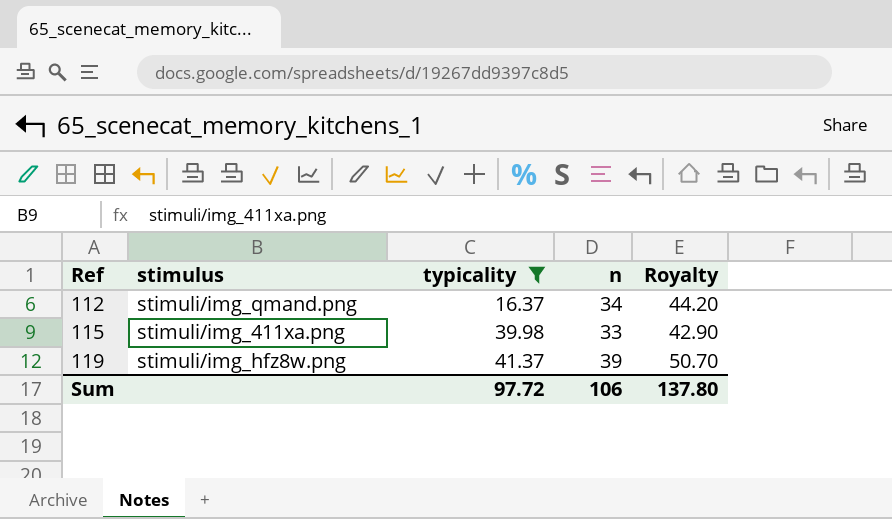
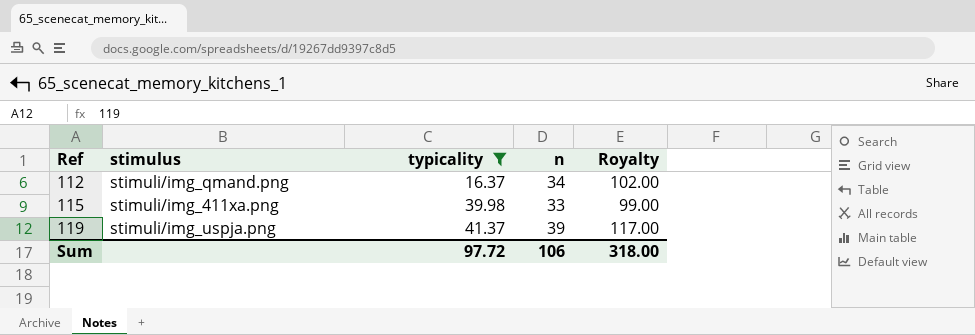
column Royalty | formula: [n] * 1.3 -> [n] * 3
119 | stimulus: stimuli/img_hfz8w.png -> stimuli/img_uspja.png
Sum | Royalty: 137.80 -> 318.00

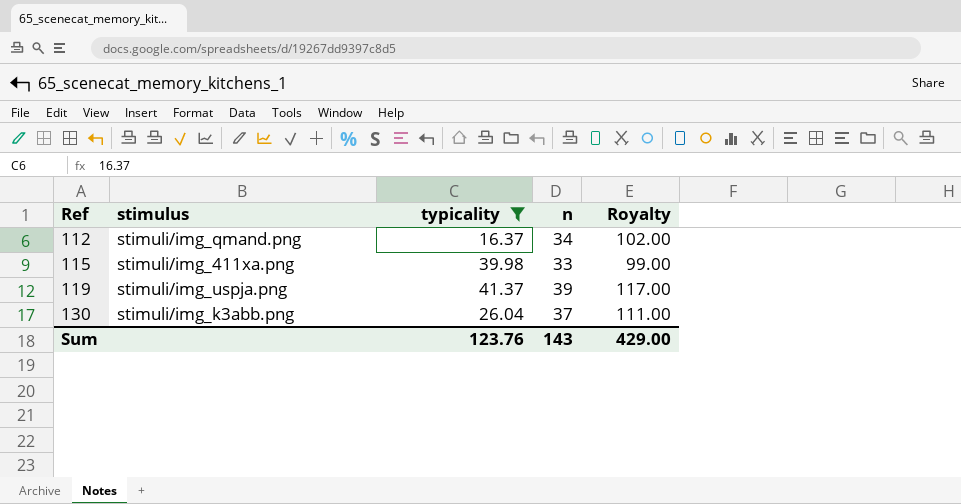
row 130: none -> stimuli/img_k3abb.png | 26.04 | 37 | 111.00
Sum | typicality: 97.72 -> 123.76
Sum | n: 106 -> 143
Sum | Royalty: 318.00 -> 429.00

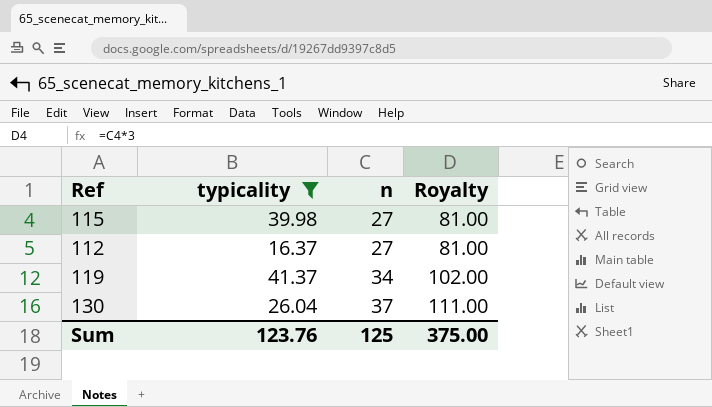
row order: Ref ascending -> n ascending
column stimulus | position: 2 -> none
115 | n: 33 -> 27
115 | Royalty: 99.00 -> 81.00
112 | n: 34 -> 27
112 | Royalty: 102.00 -> 81.00
119 | n: 39 -> 34
119 | Royalty: 117.00 -> 102.00
Sum | n: 143 -> 125
Sum | Royalty: 429.00 -> 375.00

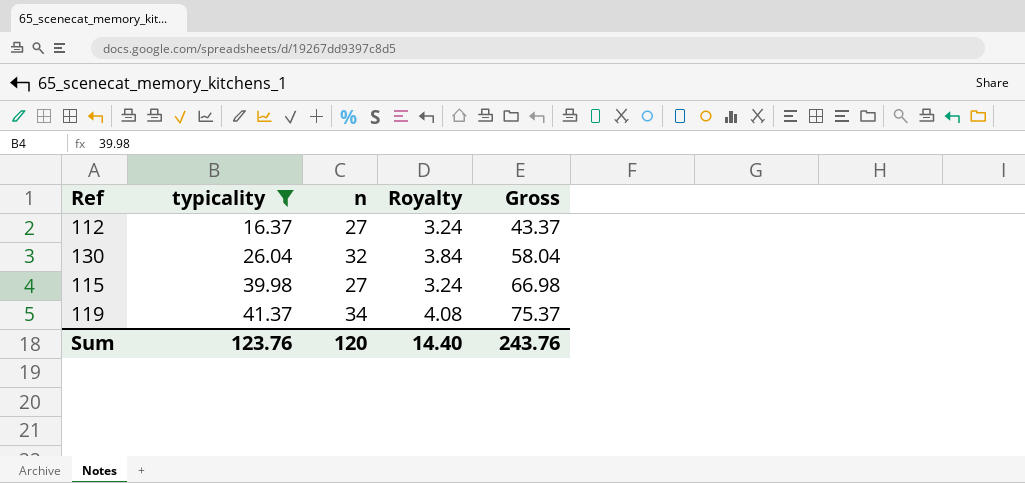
row order: n ascending -> typicality ascending
column Royalty | formula: [n] * 3 -> [n] * 0.12
column Gross | formula: none -> [typicality] + [n]
130 | n: 37 -> 32
Sum | n: 125 -> 120
Sum | Royalty: 375.00 -> 14.40

